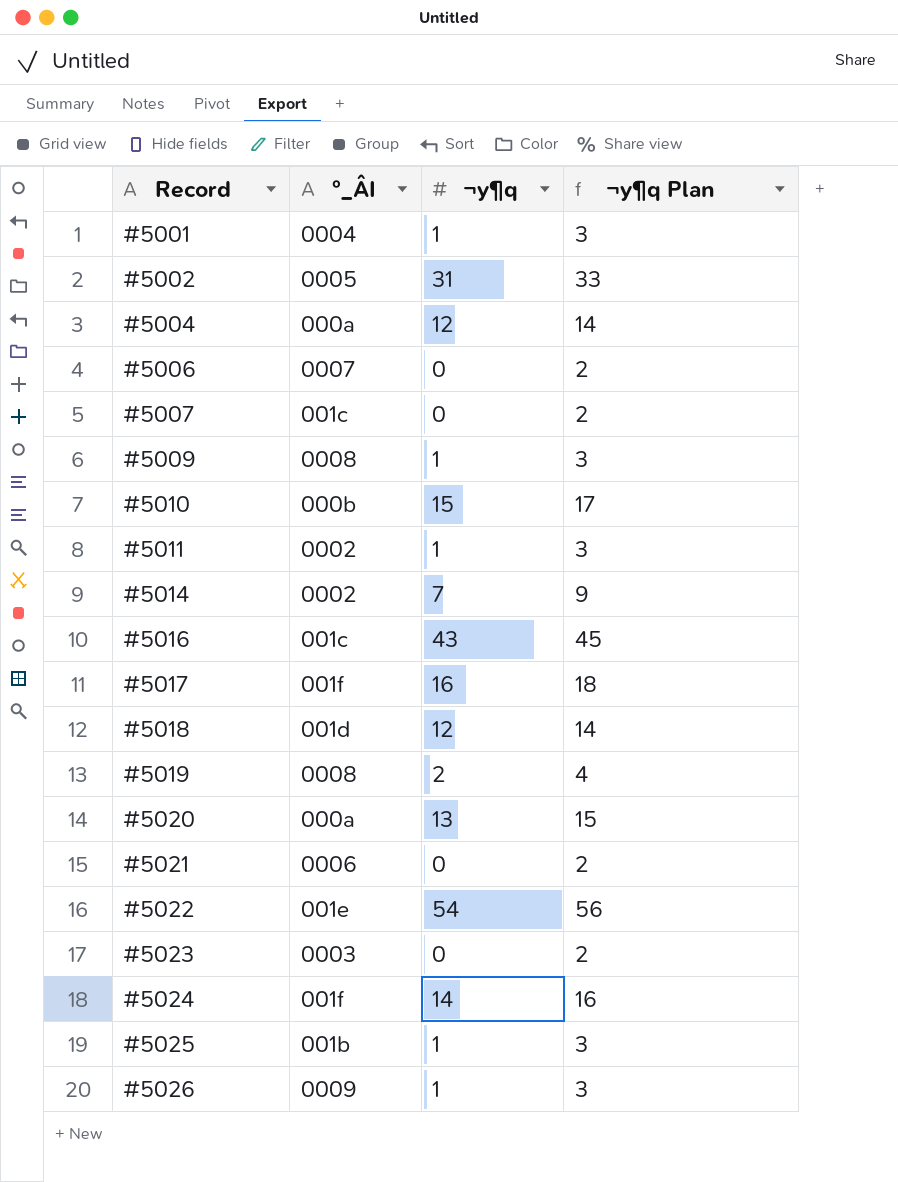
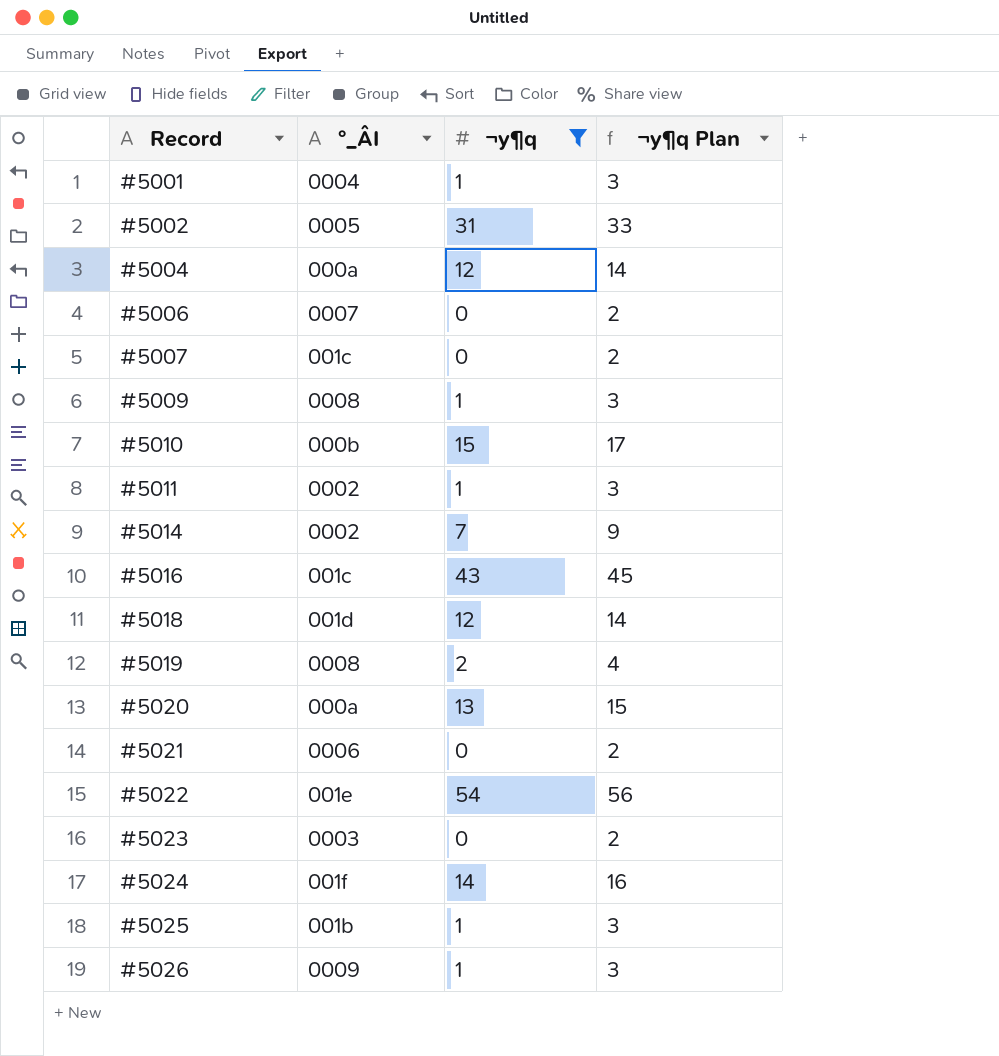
filter: none -> ¬y¶q != 16

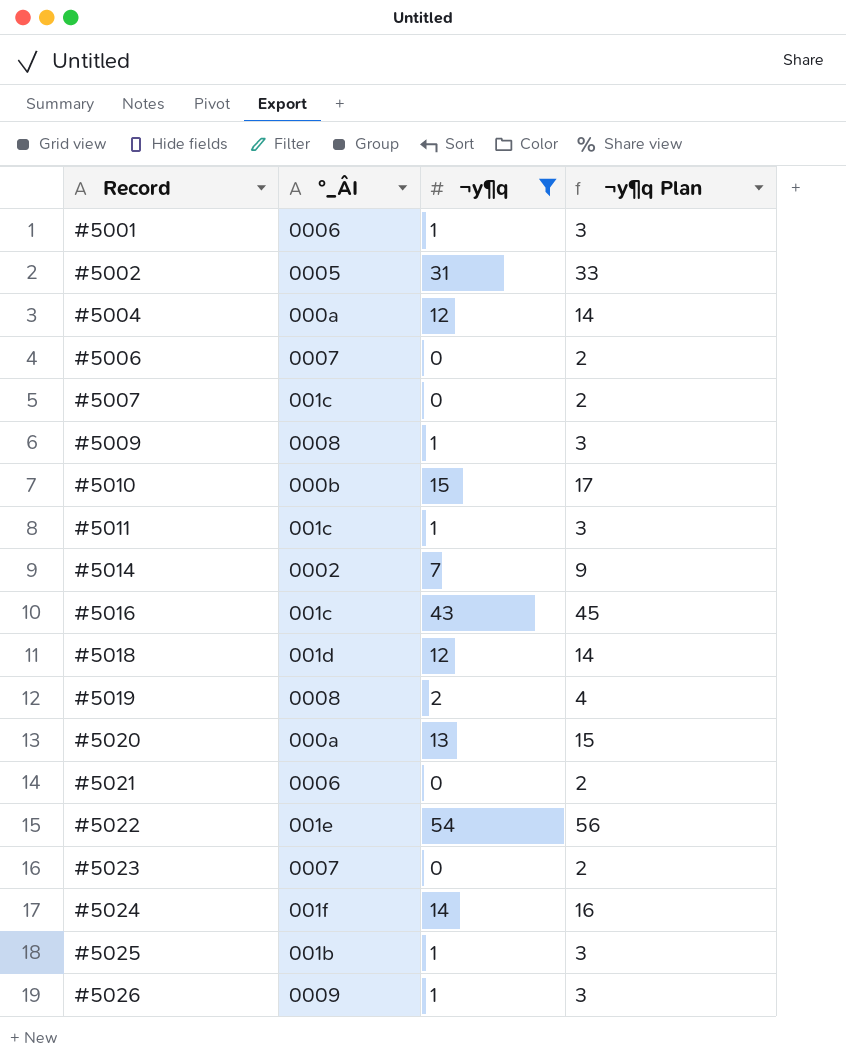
#5001 | °_ÂI: 0004 -> 0006
#5011 | °_ÂI: 0002 -> 001c
#5023 | °_ÂI: 0003 -> 0007

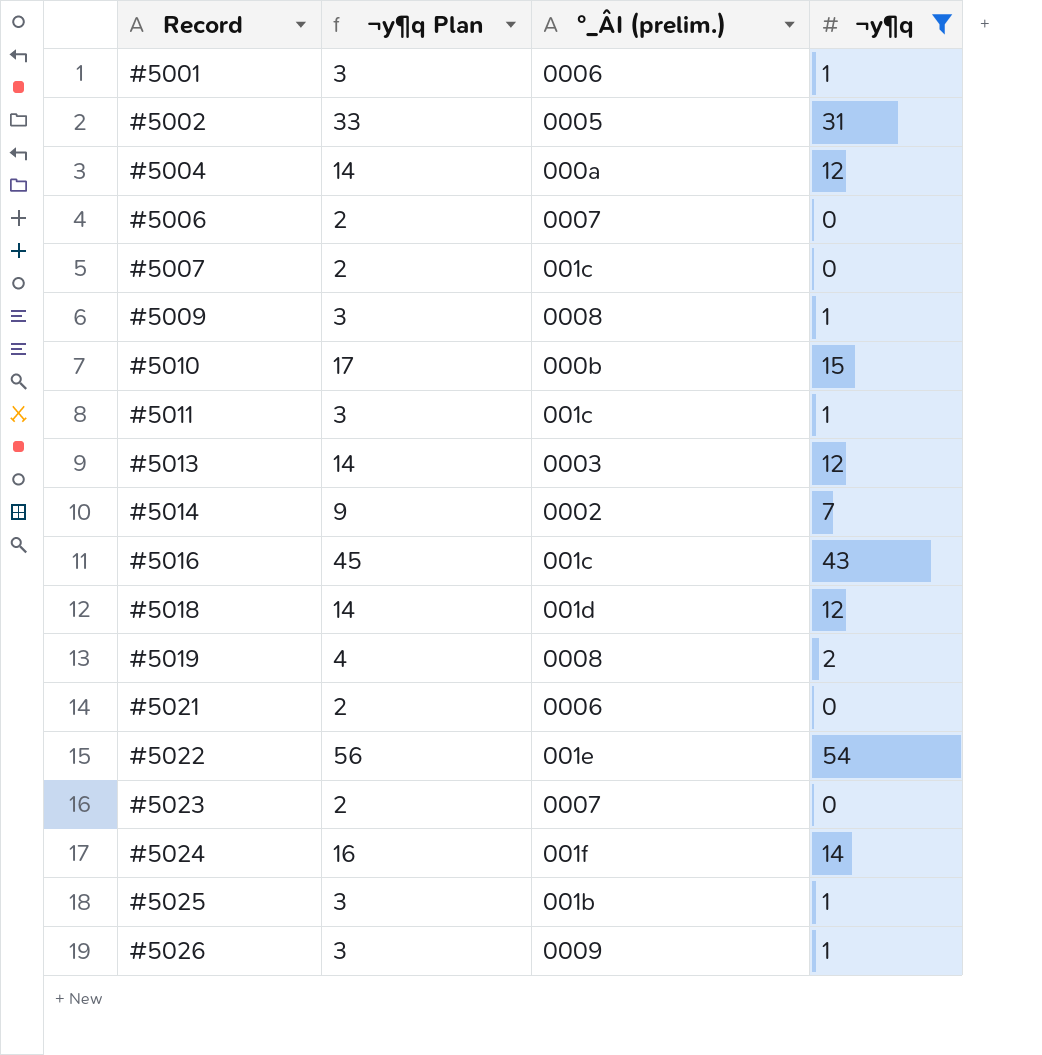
column ¬y¶q Plan | position: 4 -> 2
column name: °_ÂI -> °_ÂI (prelim.)
row #5020: 000a | 13 | 15 -> none
row #5013: none -> 14 | 0003 | 12

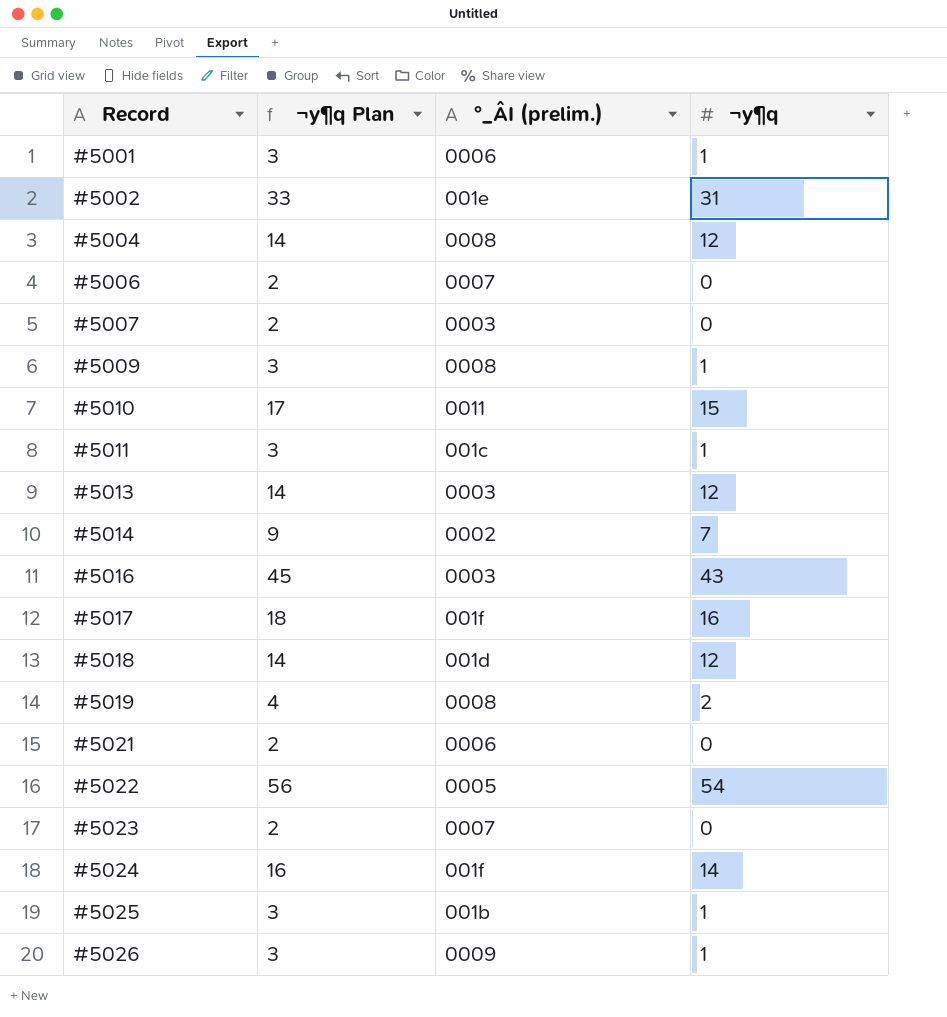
filter: ¬y¶q != 16 -> none
#5002 | °_ÂI (prelim.): 0005 -> 001e
#5004 | °_ÂI (prelim.): 000a -> 0008
#5007 | °_ÂI (prelim.): 001c -> 0003
#5010 | °_ÂI (prelim.): 000b -> 0011
#5016 | °_ÂI (prelim.): 001c -> 0003
#5022 | °_ÂI (prelim.): 001e -> 0005

